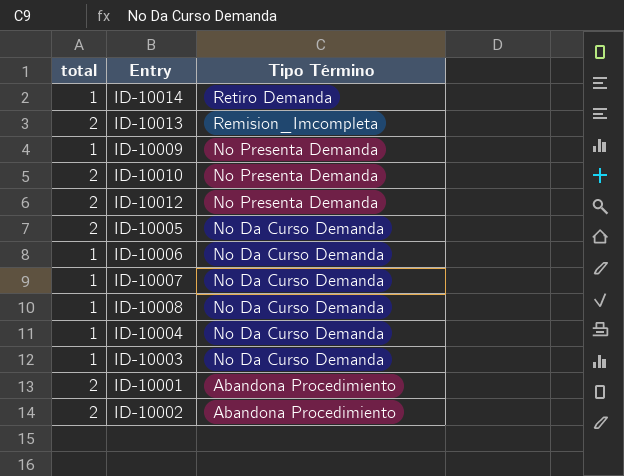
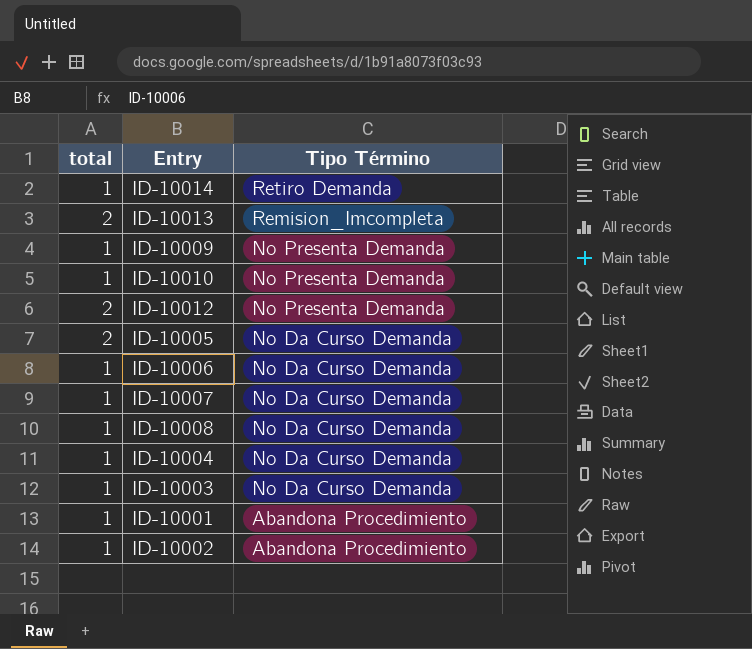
ID-10010 | total: 2 -> 1
ID-10001 | total: 2 -> 1
ID-10002 | total: 2 -> 1

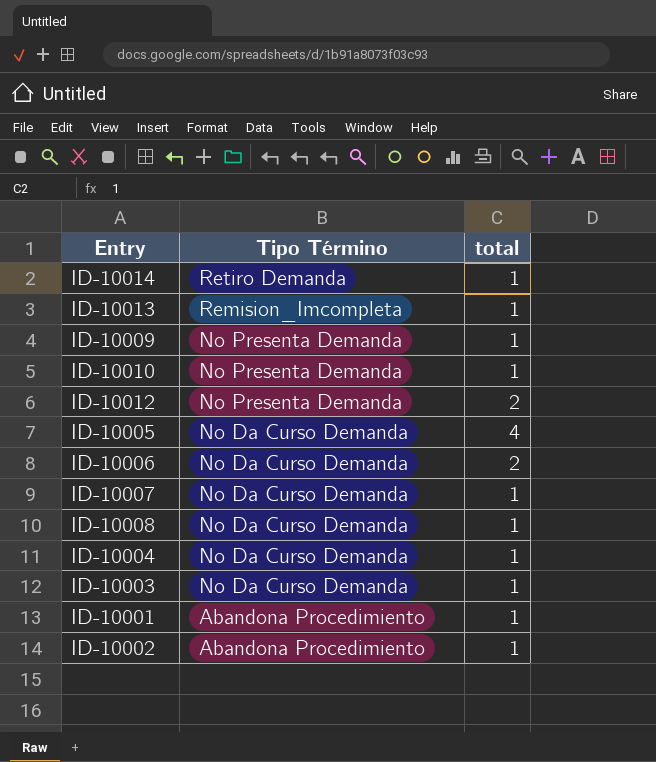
column total | position: 1 -> 3
ID-10013 | total: 2 -> 1
ID-10005 | total: 2 -> 4
ID-10006 | total: 1 -> 2

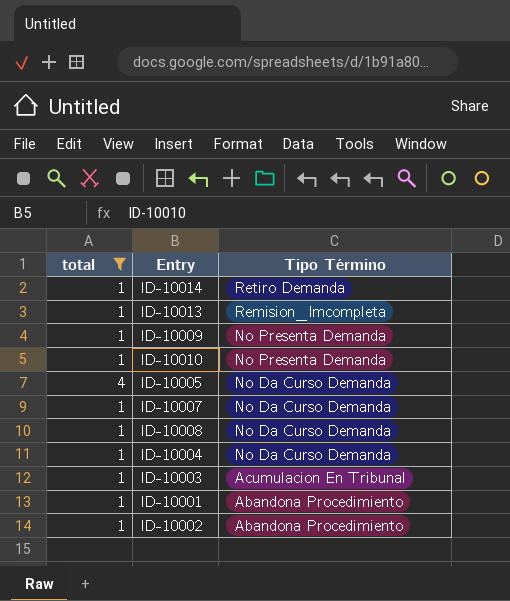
filter: none -> total != 2
column total | position: 3 -> 1
ID-10003 | Tipo Término: No Da Curso Demanda -> Acumulacion En Tribunal

